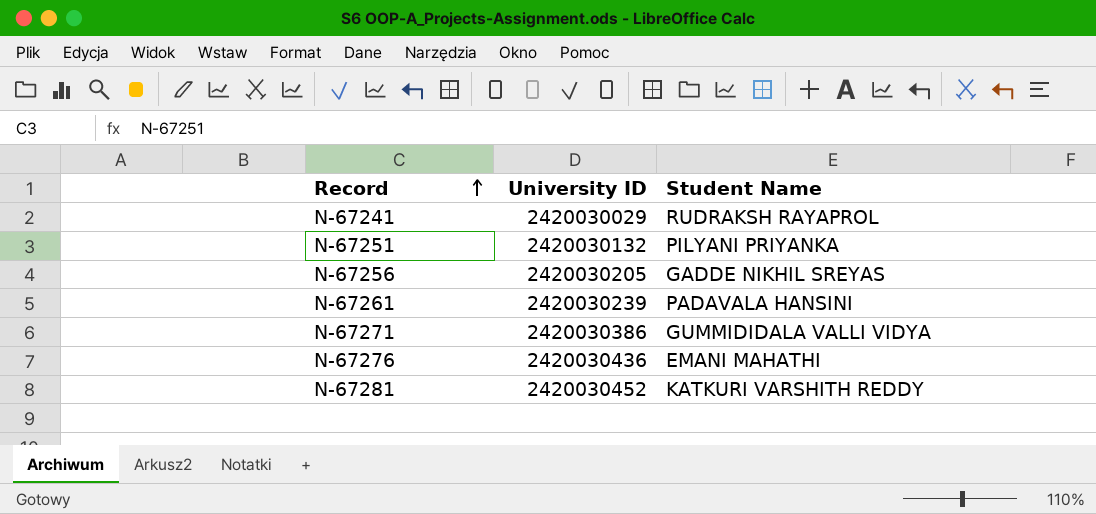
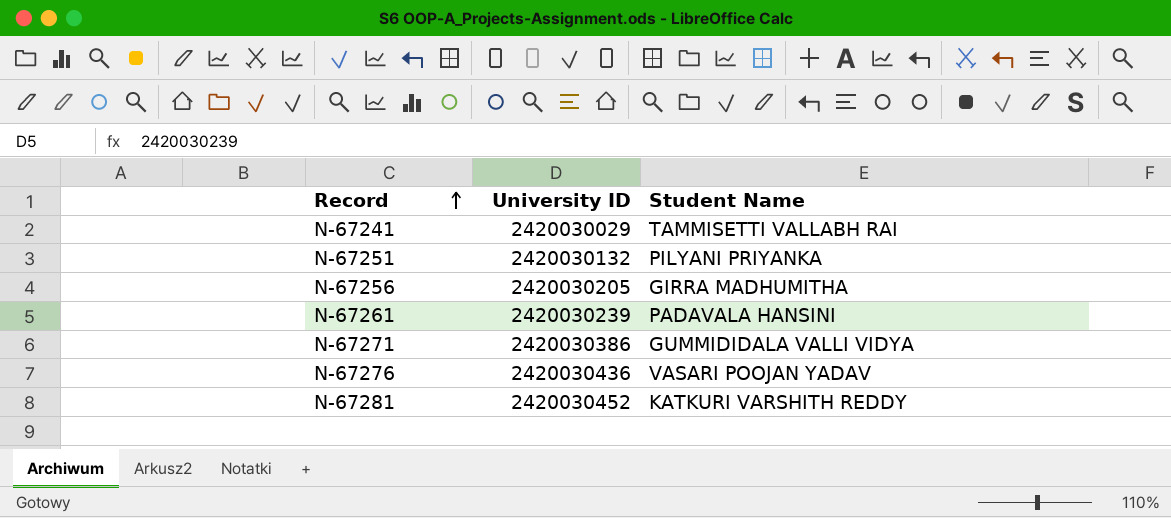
N-67241 | Student Name: RUDRAKSH RAYAPROL -> TAMMISETTI VALLABH RAI
N-67256 | Student Name: GADDE NIKHIL SREYAS -> GIRRA MADHUMITHA
N-67276 | Student Name: EMANI MAHATHI -> VASARI POOJAN YADAV

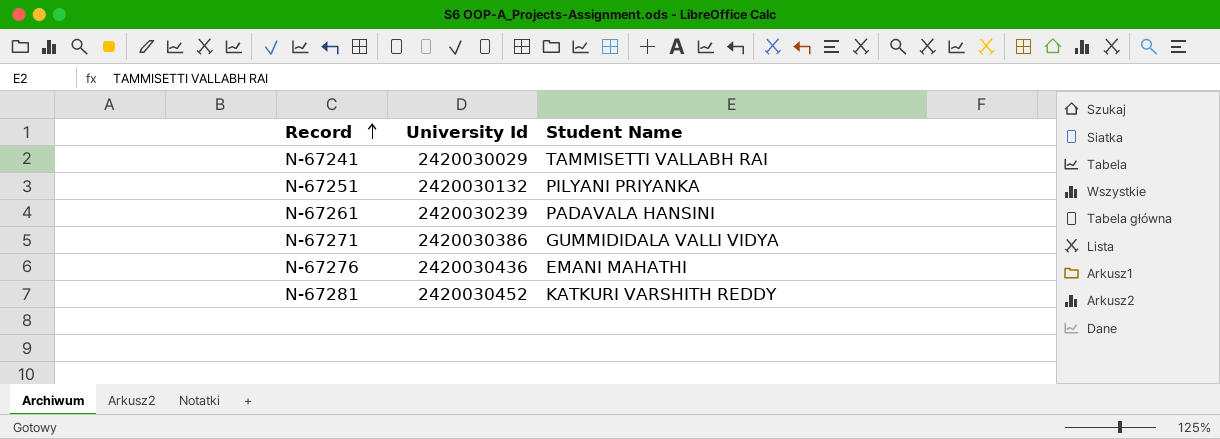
column name: University ID -> University Id
row N-67256: 2420030205 | GIRRA MADHUMITHA -> none
N-67276 | Student Name: VASARI POOJAN YADAV -> EMANI MAHATHI

